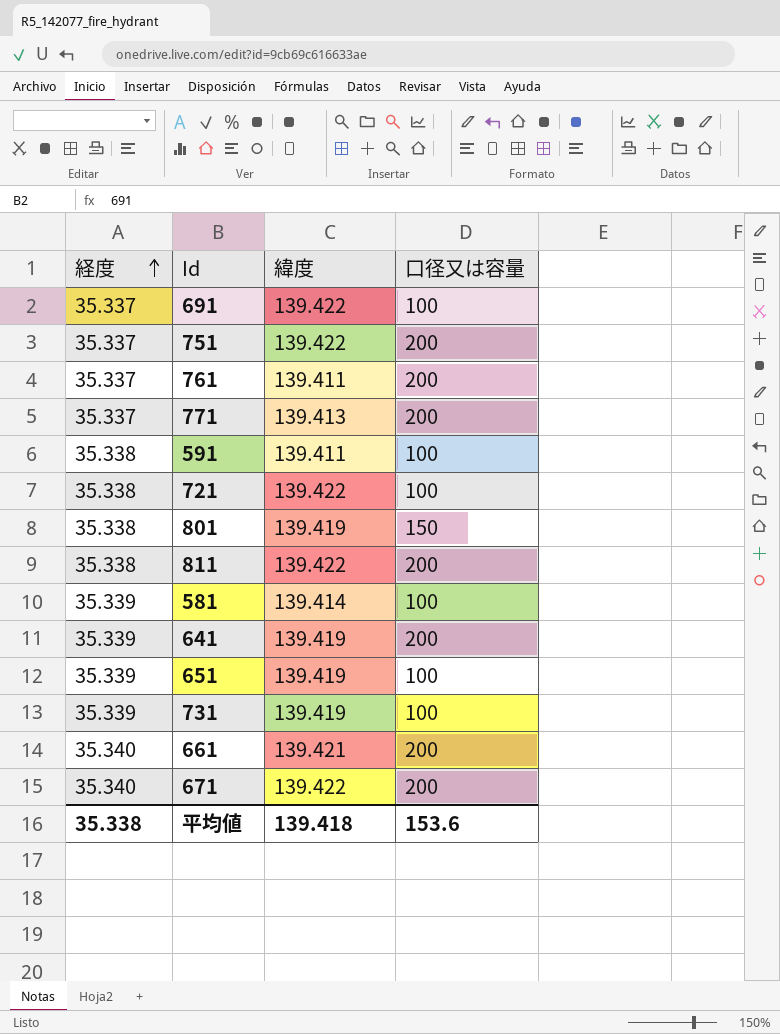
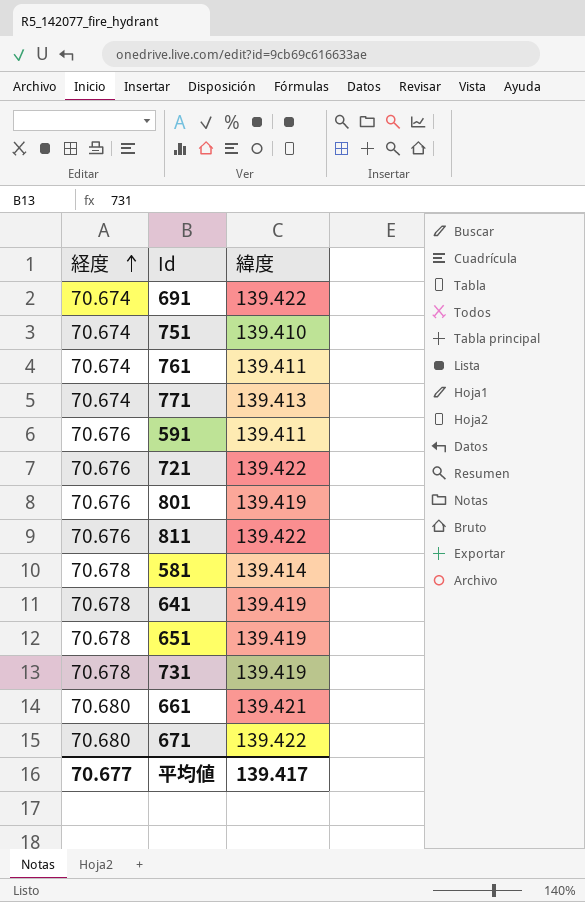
column 口径又は容量 | position: 4 -> none
691 | 経度: 35.337 -> 70.674
751 | 経度: 35.337 -> 70.674
751 | 緯度: 139.422 -> 139.410
761 | 経度: 35.337 -> 70.674
771 | 経度: 35.337 -> 70.674
591 | 経度: 35.338 -> 70.676
721 | 経度: 35.338 -> 70.676
801 | 経度: 35.338 -> 70.676
811 | 経度: 35.338 -> 70.676
581 | 経度: 35.339 -> 70.678
641 | 経度: 35.339 -> 70.678
651 | 経度: 35.339 -> 70.678
731 | 経度: 35.339 -> 70.678
661 | 経度: 35.340 -> 70.680
671 | 経度: 35.340 -> 70.680
平均値 | 経度: 35.338 -> 70.677
平均値 | 緯度: 139.418 -> 139.417

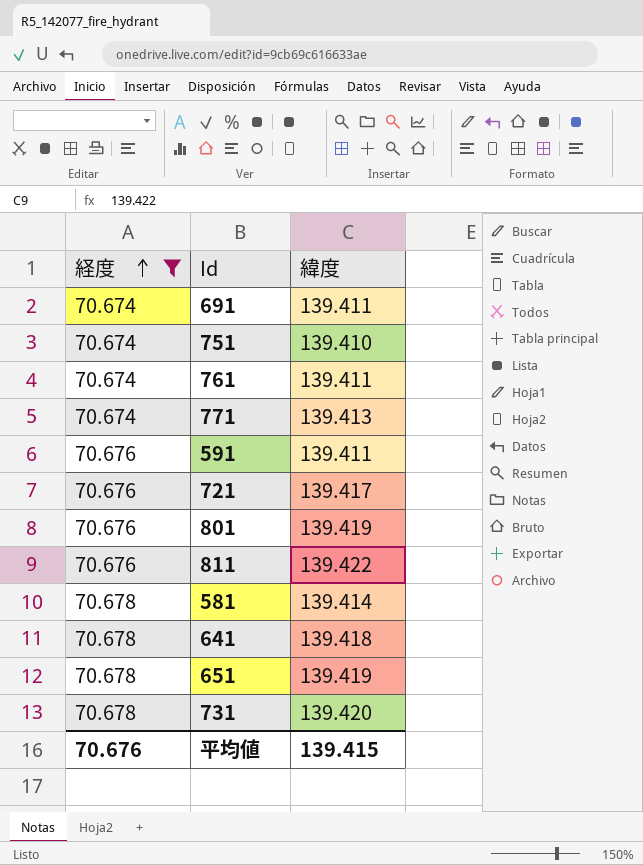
filter: none -> 経度 != 70.680
691 | 緯度: 139.422 -> 139.411
721 | 緯度: 139.422 -> 139.417
641 | 緯度: 139.419 -> 139.418
731 | 緯度: 139.419 -> 139.420
平均値 | 経度: 70.677 -> 70.676
平均値 | 緯度: 139.417 -> 139.415

